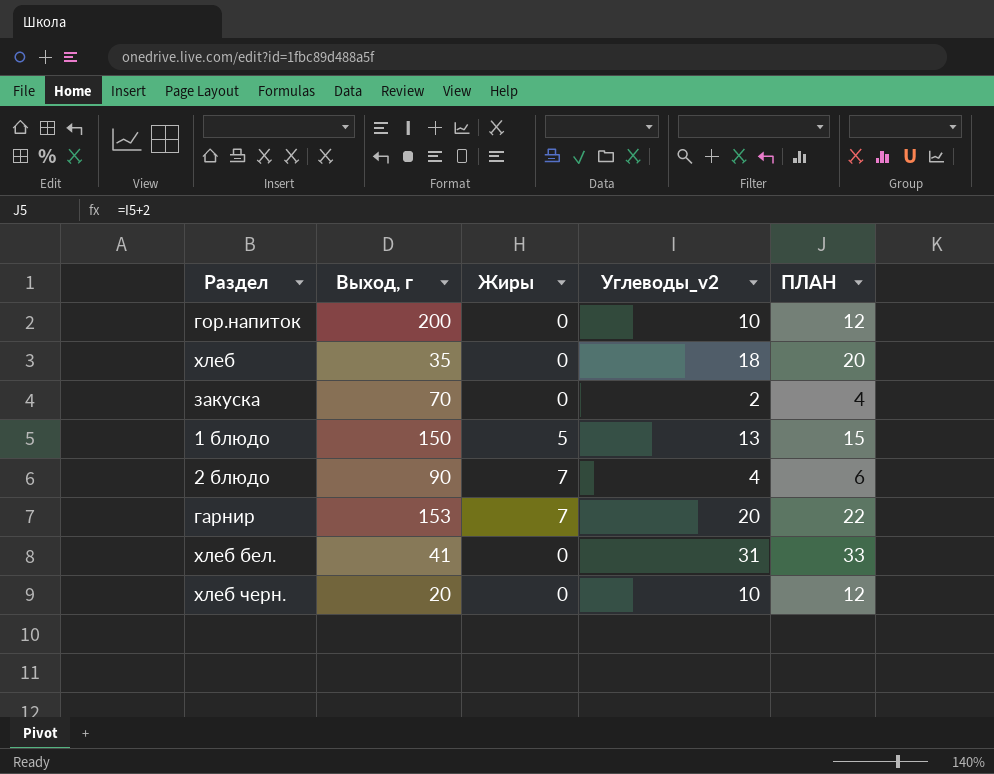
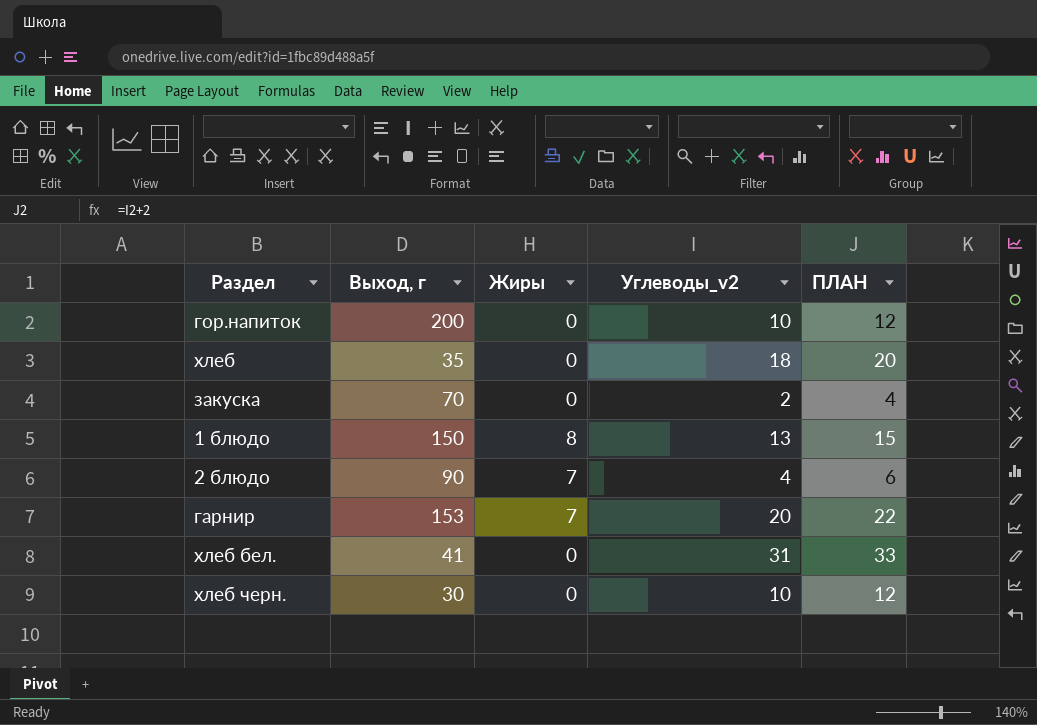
1 блюдо | Жиры: 5 -> 8
хлеб черн. | Выход, г: 20 -> 30

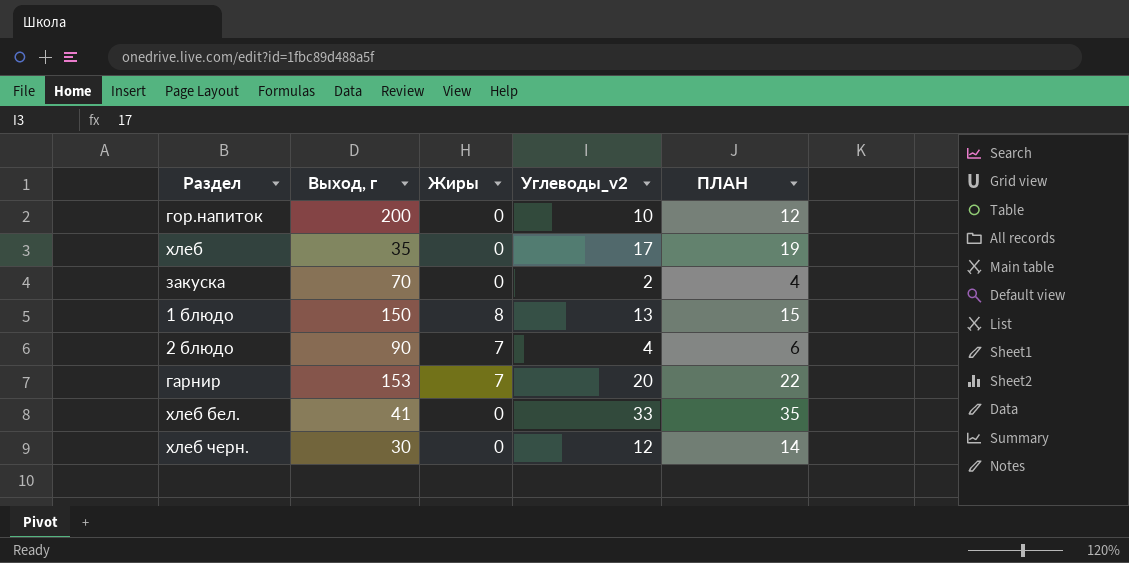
хлеб | Углеводы_v2: 18 -> 17
хлеб | ПЛАН: 20 -> 19
хлеб бел. | Углеводы_v2: 31 -> 33
хлеб бел. | ПЛАН: 33 -> 35
хлеб черн. | Углеводы_v2: 10 -> 12
хлеб черн. | ПЛАН: 12 -> 14

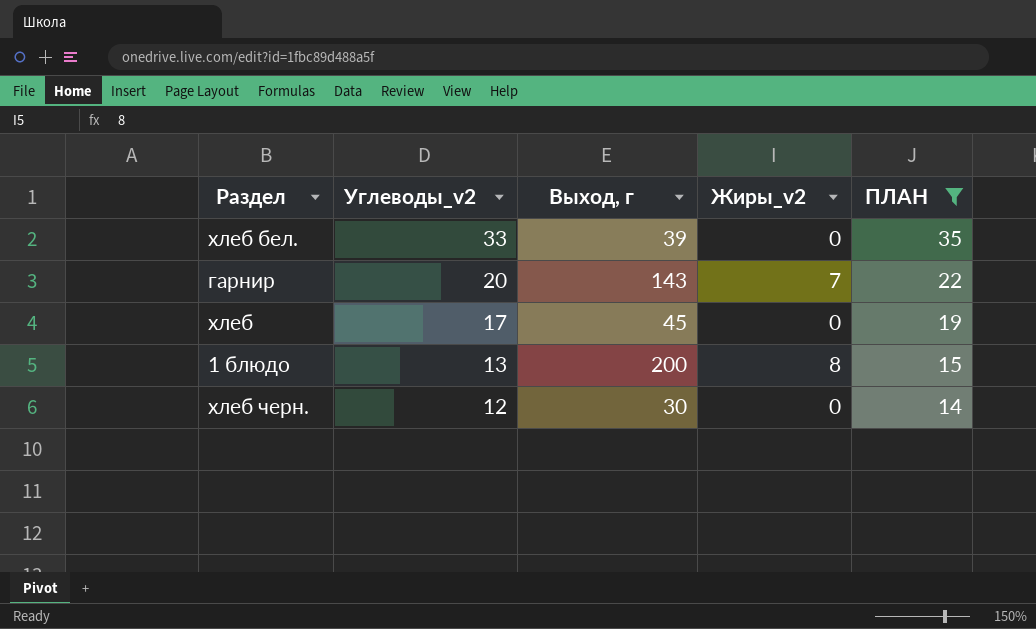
filter: none -> ПЛАН >= 14
row order: none -> Углеводы_v2 descending
column Углеводы_v2 | position: 4 -> 2
column name: Жиры -> Жиры_v2
хлеб бел. | Выход, г: 41 -> 39
гарнир | Выход, г: 153 -> 143
хлеб | Выход, г: 35 -> 45
1 блюдо | Выход, г: 150 -> 200

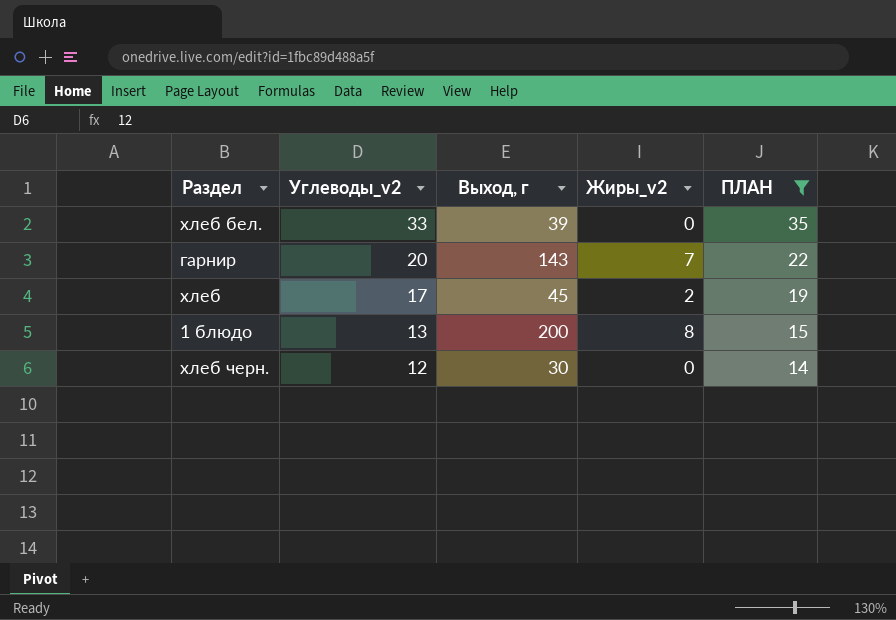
хлеб | Жиры_v2: 0 -> 2

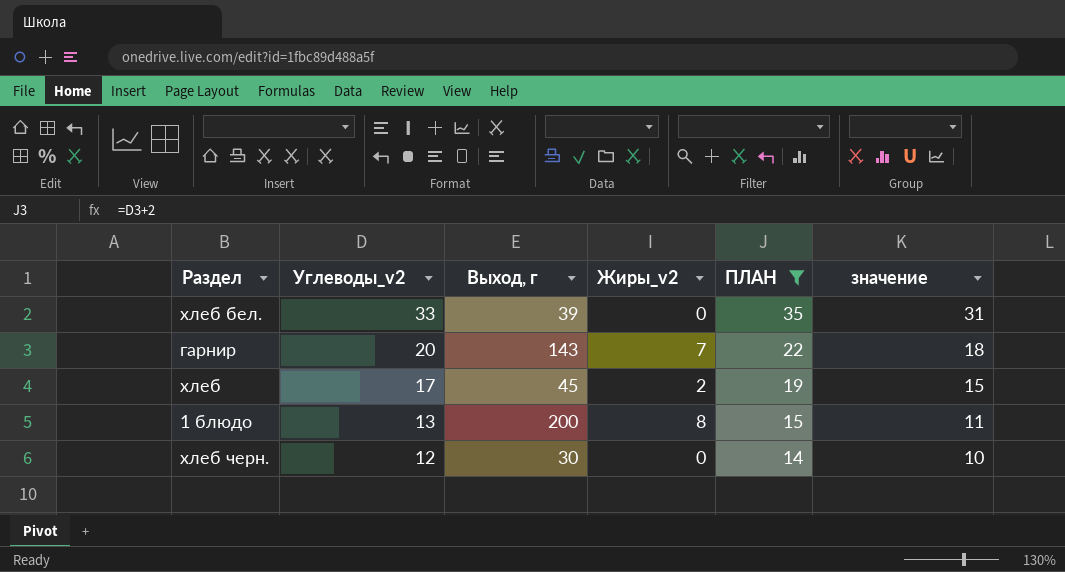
column значение | formula: none -> [Углеводы_v2] - 2

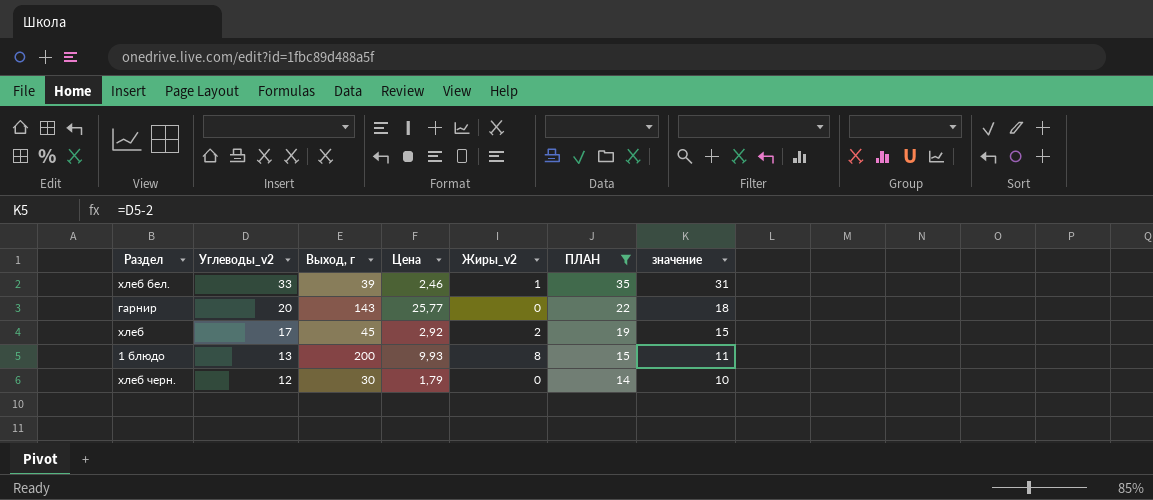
column Цена | position: none -> 4
хлеб бел. | Жиры_v2: 0 -> 1
гарнир | Жиры_v2: 7 -> 0

